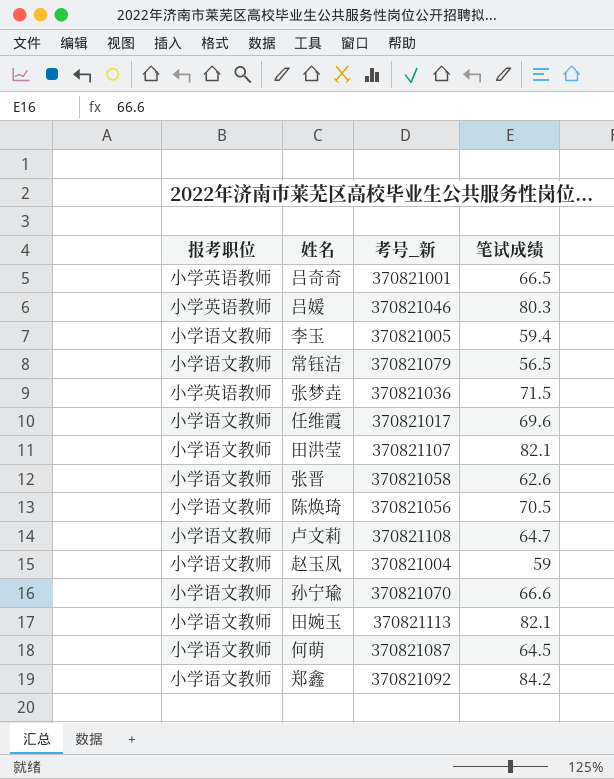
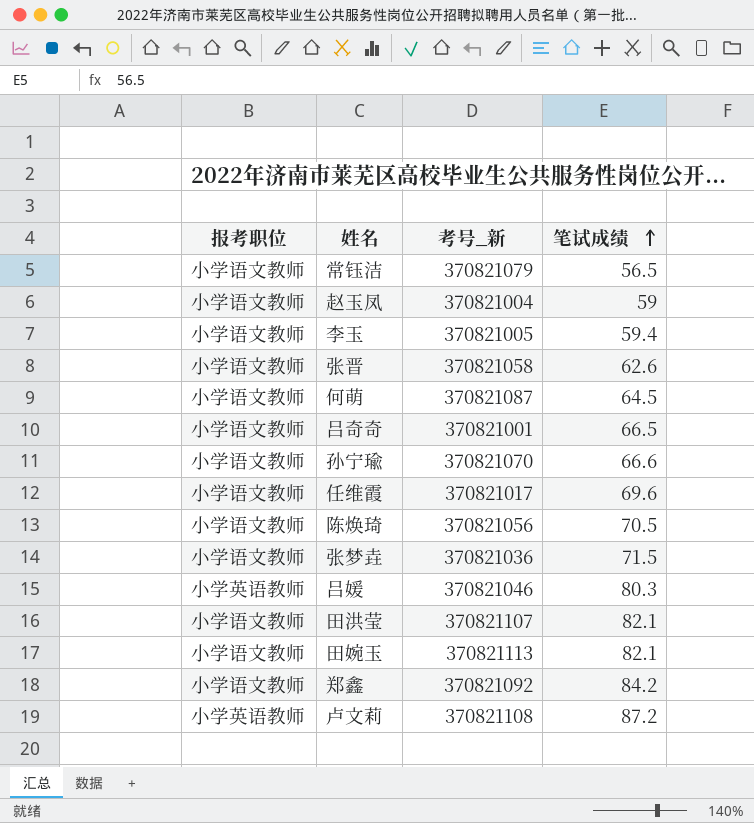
row order: none -> 笔试成绩 ascending
吕奇奇 | 报考职位: 小学英语教师 -> 小学语文教师
张梦垚 | 报考职位: 小学英语教师 -> 小学语文教师
卢文莉 | 报考职位: 小学语文教师 -> 小学英语教师
卢文莉 | 笔试成绩: 64.7 -> 87.2

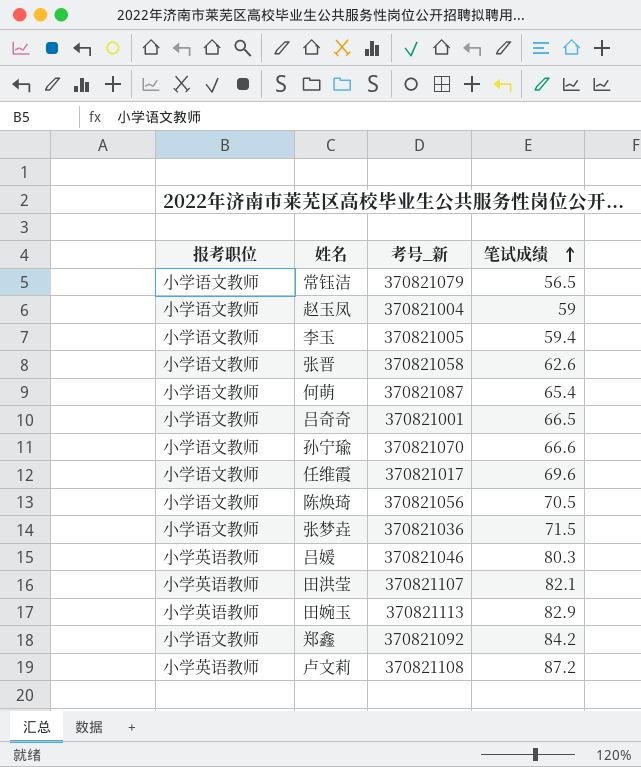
何萌 | 笔试成绩: 64.5 -> 65.4
田洪莹 | 报考职位: 小学语文教师 -> 小学英语教师
田婉玉 | 报考职位: 小学语文教师 -> 小学英语教师
田婉玉 | 笔试成绩: 82.1 -> 82.9

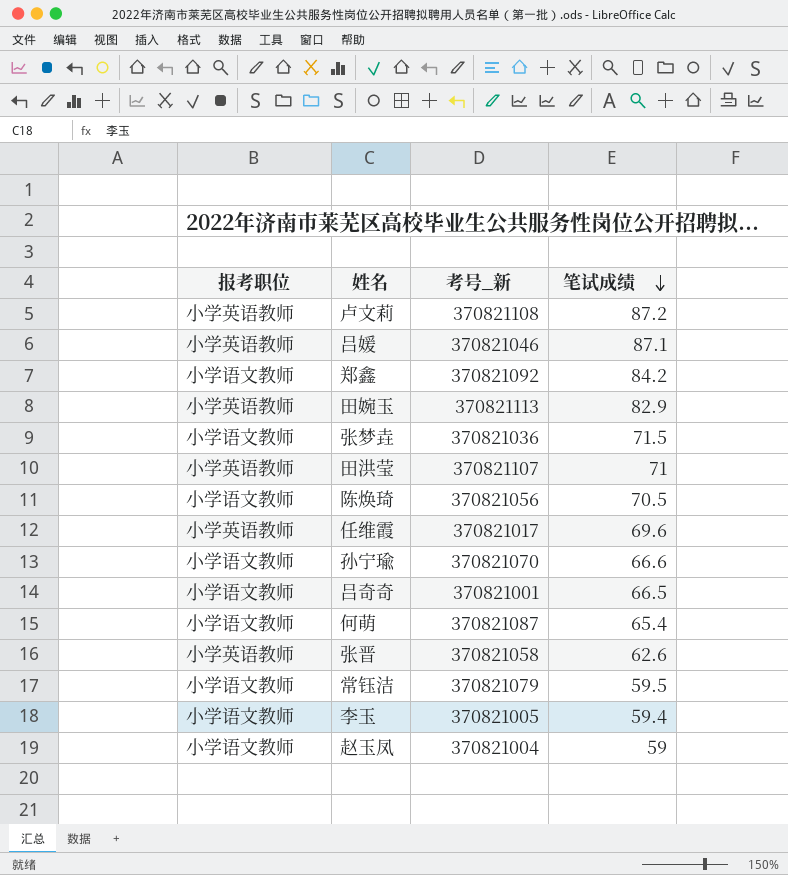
row order: 笔试成绩 ascending -> 笔试成绩 descending
吕媛 | 笔试成绩: 80.3 -> 87.1
田洪莹 | 笔试成绩: 82.1 -> 71
任维霞 | 报考职位: 小学语文教师 -> 小学英语教师
张晋 | 报考职位: 小学语文教师 -> 小学英语教师
常钰洁 | 笔试成绩: 56.5 -> 59.5

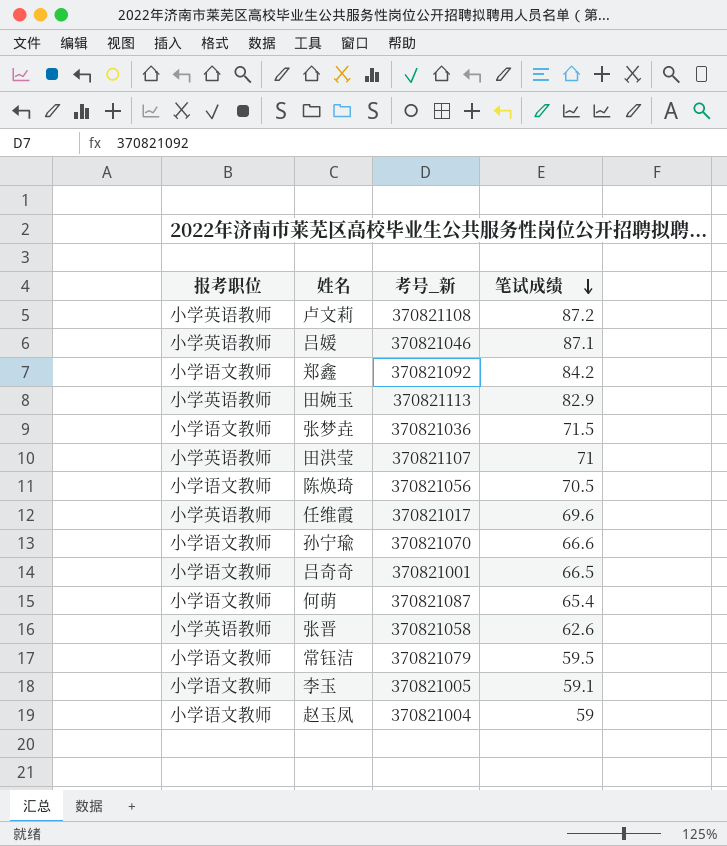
李玉 | 笔试成绩: 59.4 -> 59.1

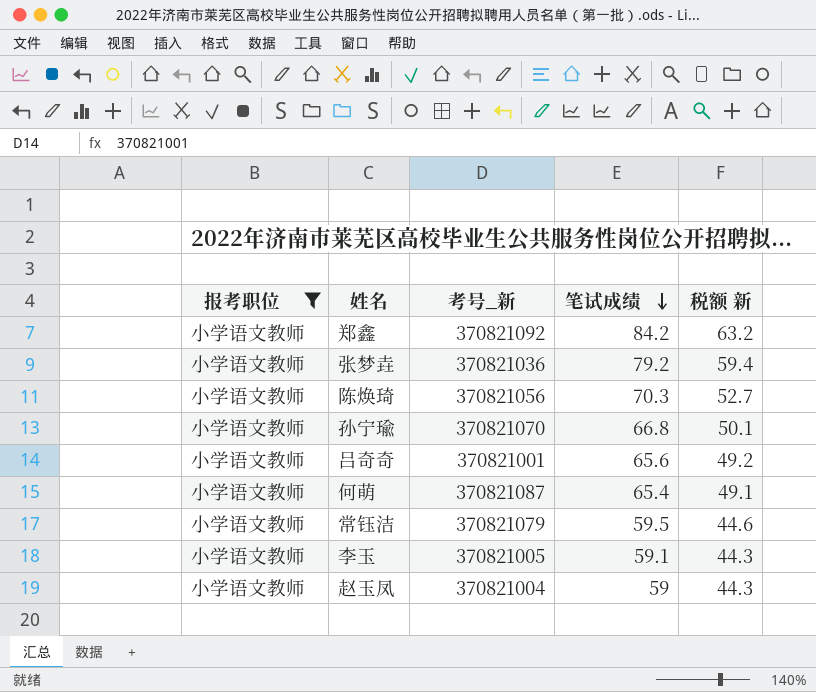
filter: none -> 报考职位 = 小学语文教师
column 税额 新 | formula: none -> [笔试成绩] * 0.75
张梦垚 | 笔试成绩: 71.5 -> 79.2
陈焕琦 | 笔试成绩: 70.5 -> 70.3
孙宁瑜 | 笔试成绩: 66.6 -> 66.8
吕奇奇 | 笔试成绩: 66.5 -> 65.6

